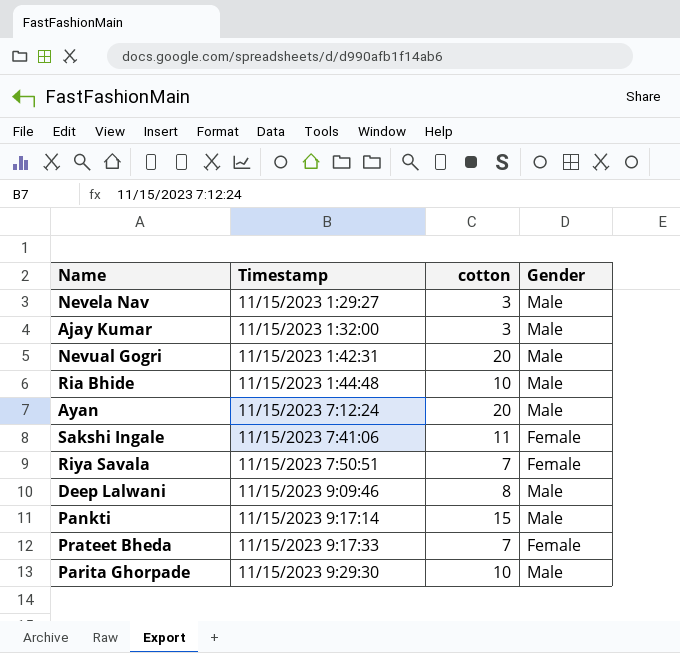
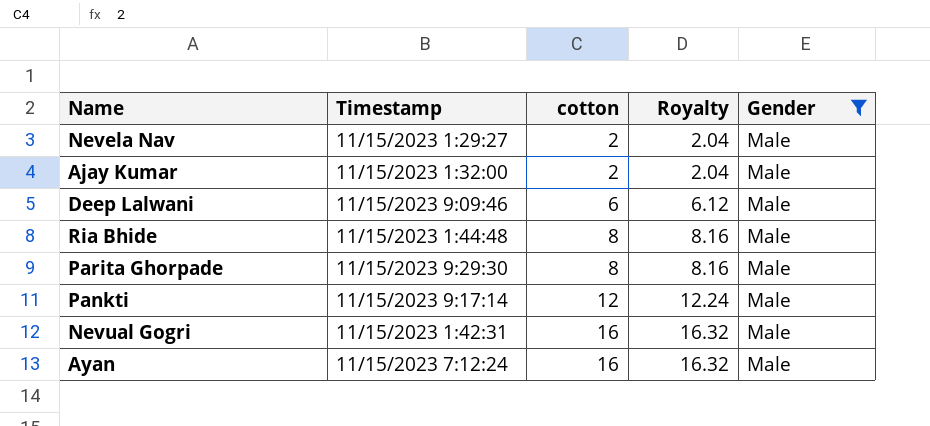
filter: none -> Gender = Male
row order: Timestamp ascending -> cotton ascending
column Royalty | formula: none -> [cotton] * 1.02
Nevela Nav | cotton: 3 -> 2
Ajay Kumar | cotton: 3 -> 2
Deep Lalwani | cotton: 8 -> 6
Ria Bhide | cotton: 10 -> 8
Parita Ghorpade | cotton: 10 -> 8
Pankti | cotton: 15 -> 12
Nevual Gogri | cotton: 20 -> 16
Ayan | cotton: 20 -> 16

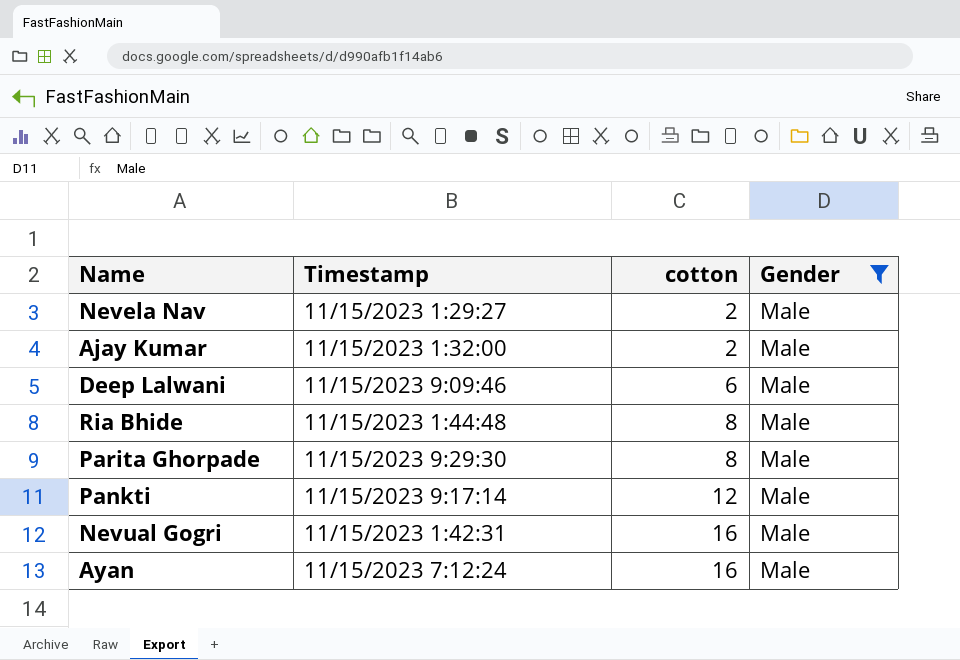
column Royalty | formula: [cotton] * 1.02 -> none

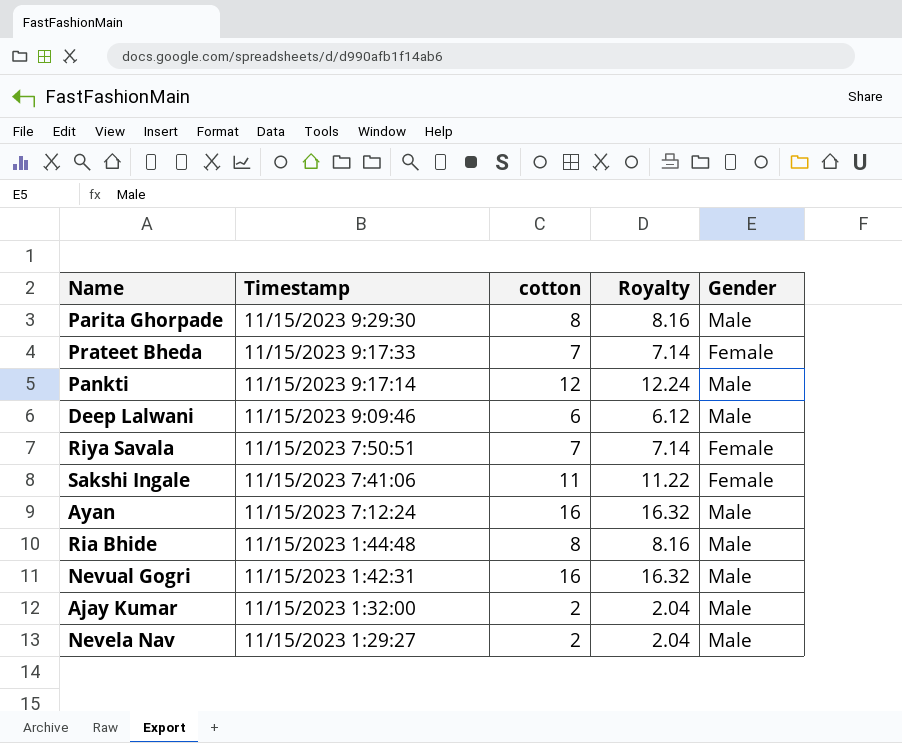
filter: Gender = Male -> none
row order: cotton ascending -> Timestamp descending
column Royalty | formula: none -> [cotton] * 1.02

